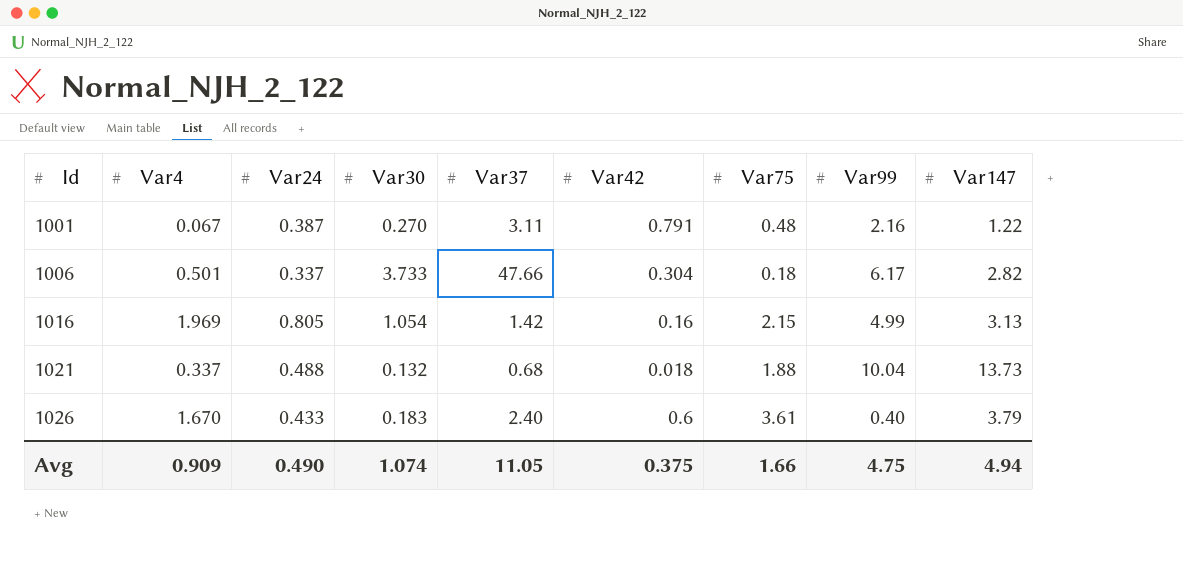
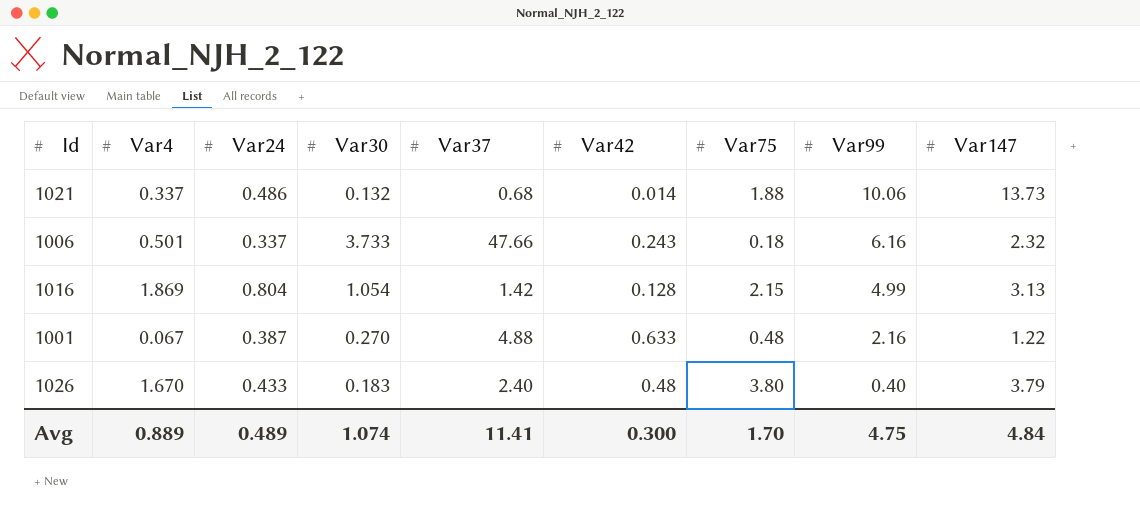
row order: Id ascending -> Var99 descending
1021 | Var24: 0.488 -> 0.486
1021 | Var42: 0.018 -> 0.014
1021 | Var99: 10.04 -> 10.06
1006 | Var42: 0.304 -> 0.243
1006 | Var99: 6.17 -> 6.16
1006 | Var147: 2.82 -> 2.32
1016 | Var4: 1.969 -> 1.869
1016 | Var24: 0.805 -> 0.804
1016 | Var42: 0.16 -> 0.128
1001 | Var37: 3.11 -> 4.88
1001 | Var42: 0.791 -> 0.633
1026 | Var42: 0.6 -> 0.48
1026 | Var75: 3.61 -> 3.80
Avg | Var4: 0.909 -> 0.889
Avg | Var24: 0.490 -> 0.489
Avg | Var37: 11.05 -> 11.41
Avg | Var42: 0.375 -> 0.300
Avg | Var75: 1.66 -> 1.70
Avg | Var147: 4.94 -> 4.84

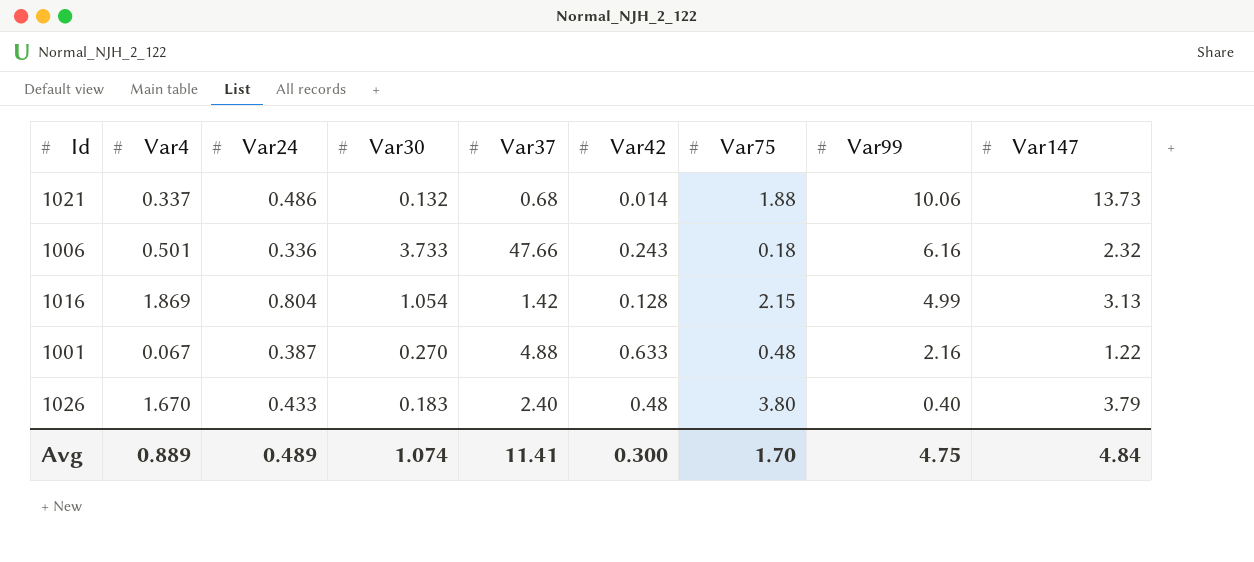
1006 | Var24: 0.337 -> 0.336

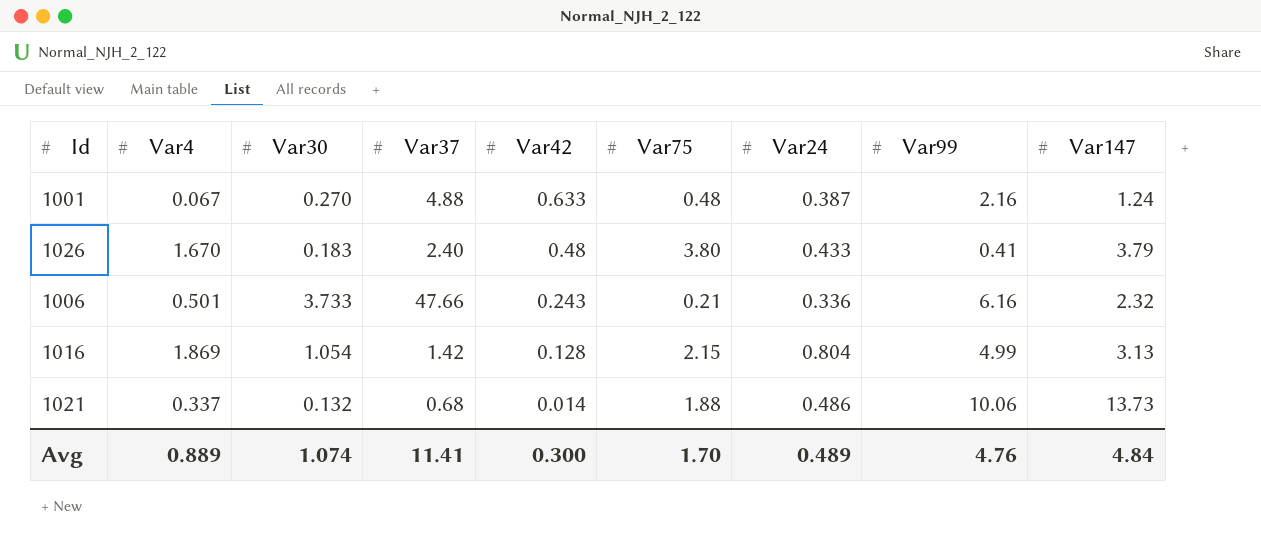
row order: Var99 descending -> Var42 descending
column Var24 | position: 3 -> 7
1001 | Var147: 1.22 -> 1.24
1026 | Var99: 0.40 -> 0.41
1006 | Var75: 0.18 -> 0.21
Avg | Var99: 4.75 -> 4.76

